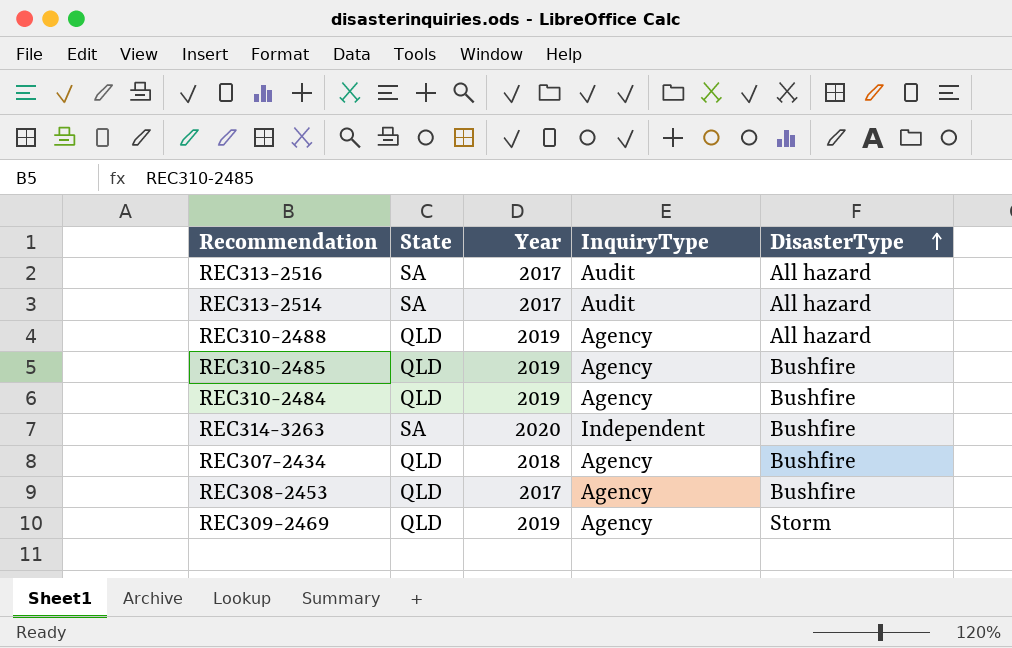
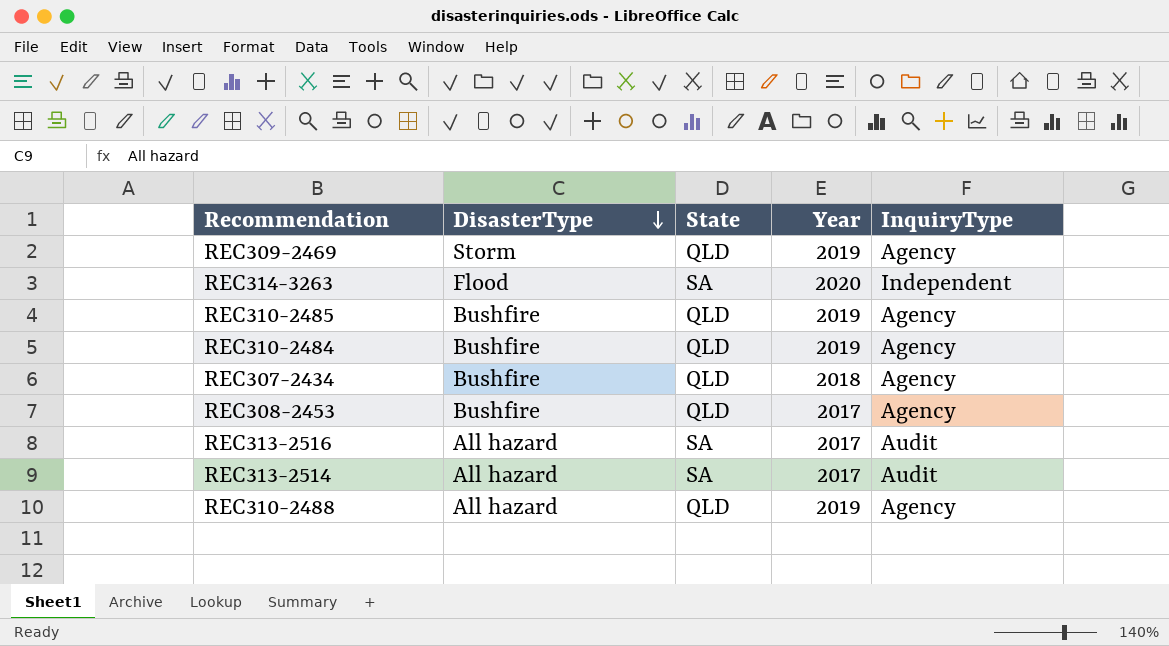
row order: DisasterType ascending -> DisasterType descending
column DisasterType | position: 5 -> 2
REC314-3263 | DisasterType: Bushfire -> Flood

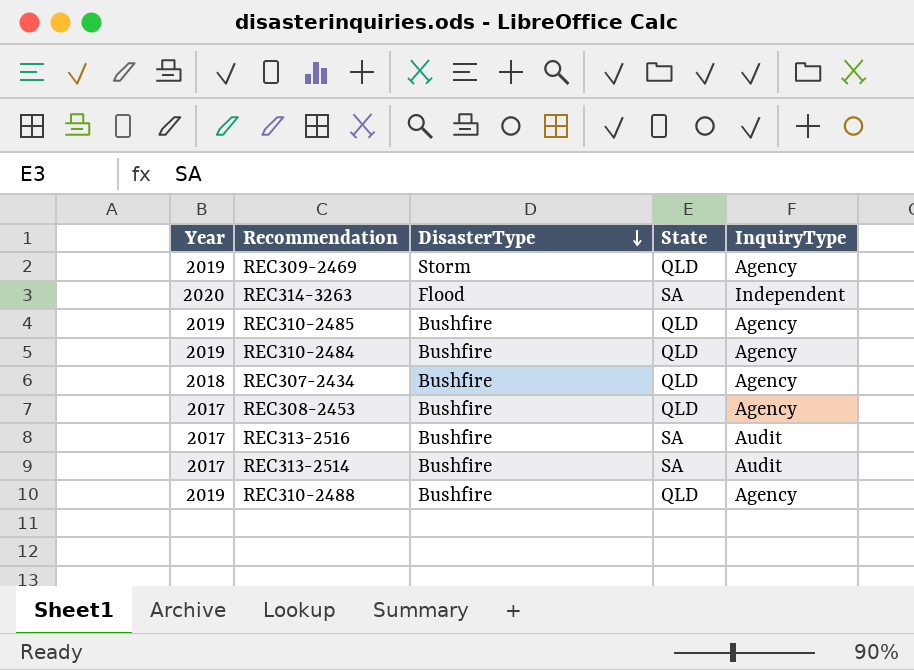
column Year | position: 4 -> 1
REC313-2516 | DisasterType: All hazard -> Bushfire
REC313-2514 | DisasterType: All hazard -> Bushfire
REC310-2488 | DisasterType: All hazard -> Bushfire

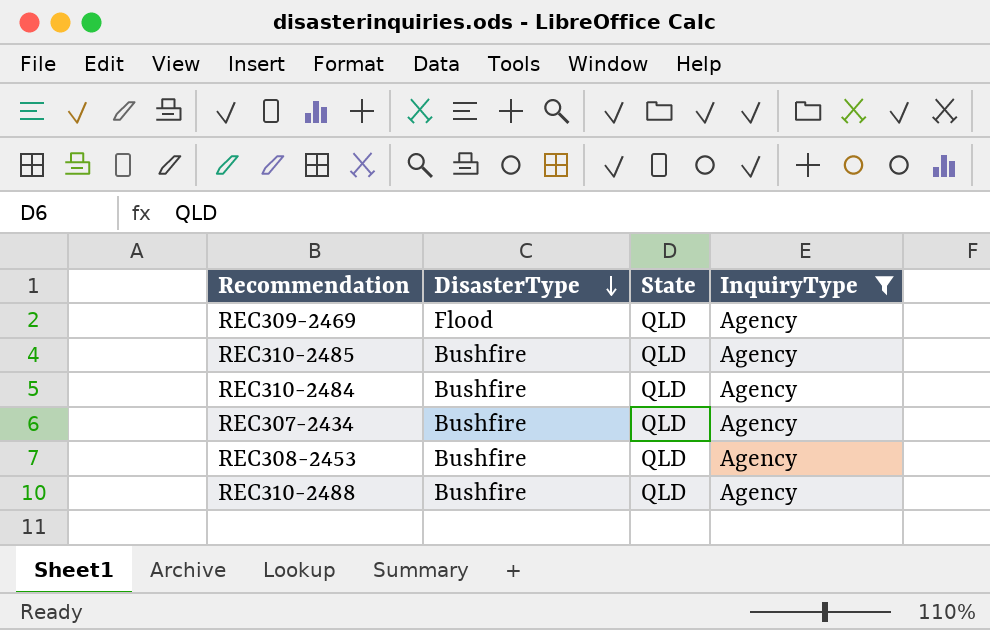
filter: none -> InquiryType = Agency
column Year | position: 1 -> none
REC309-2469 | DisasterType: Storm -> Flood

